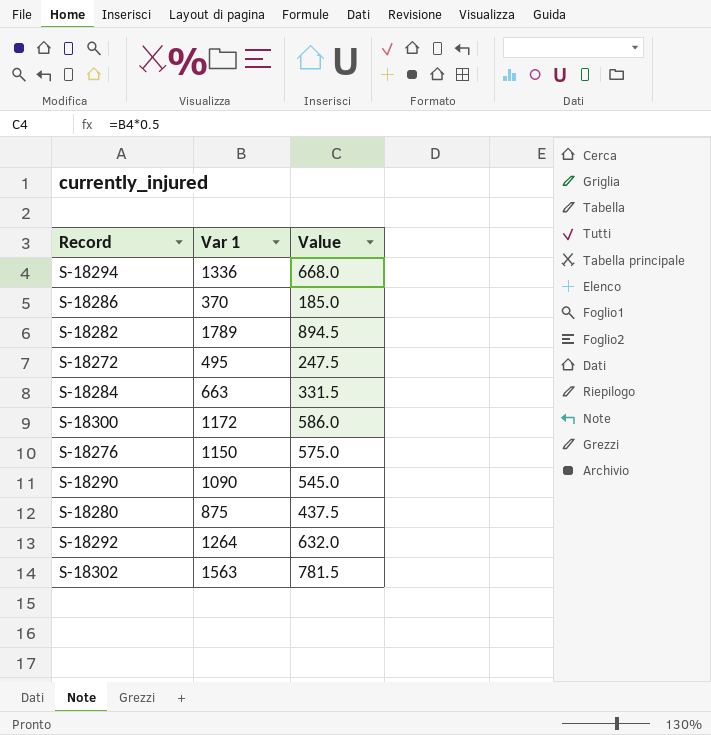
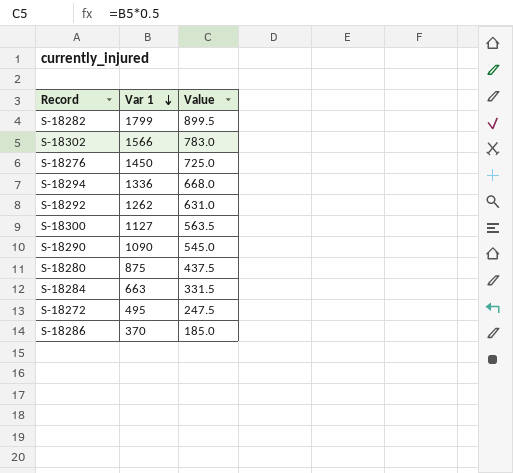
row order: none -> Var 1 descending
S-18282 | Var 1: 1789 -> 1799
S-18282 | Value: 894.5 -> 899.5
S-18302 | Var 1: 1563 -> 1566
S-18302 | Value: 781.5 -> 783.0
S-18276 | Var 1: 1150 -> 1450
S-18276 | Value: 575.0 -> 725.0
S-18292 | Var 1: 1264 -> 1262
S-18292 | Value: 632.0 -> 631.0
S-18300 | Var 1: 1172 -> 1127
S-18300 | Value: 586.0 -> 563.5

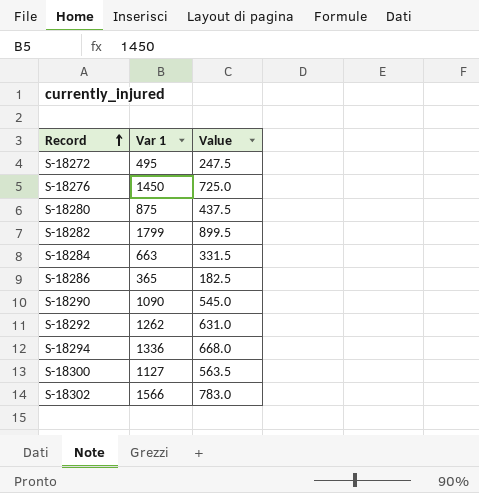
row order: Var 1 descending -> Record ascending
S-18286 | Var 1: 370 -> 365
S-18286 | Value: 185.0 -> 182.5

